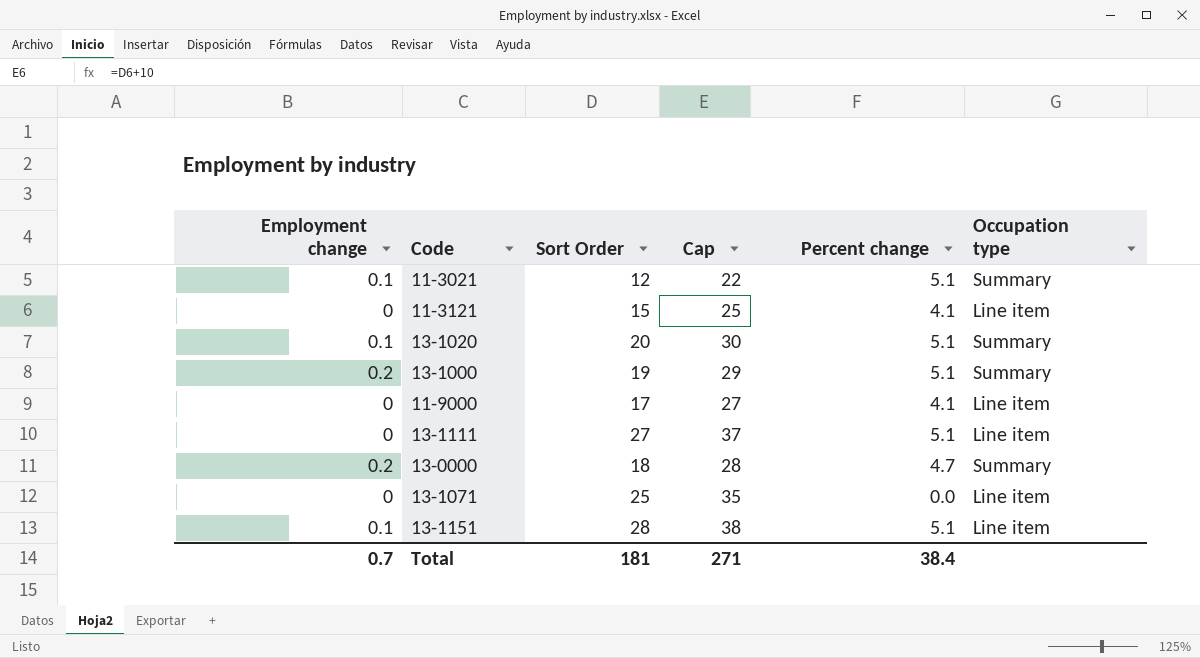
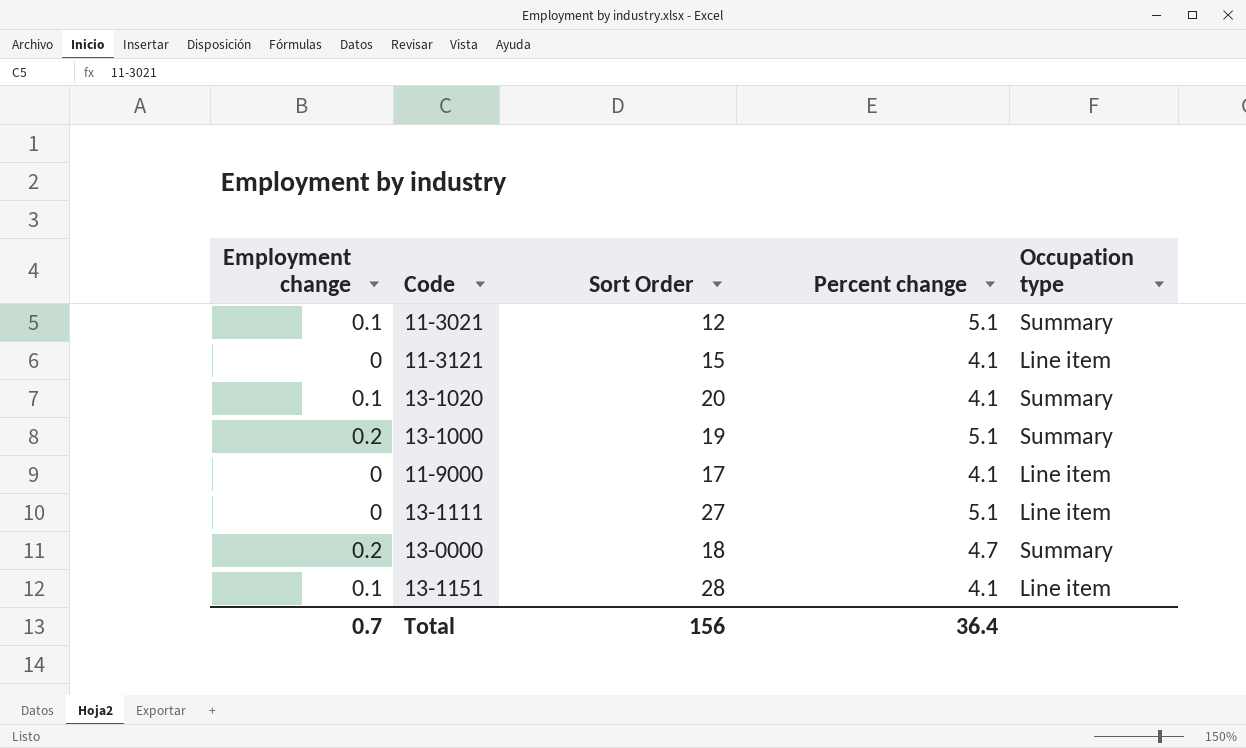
column Cap | formula: [Sort Order] + 10 -> none
row 13-1071: 0 | 25 | 35 | 0.0 | Line item -> none
13-1020 | Percent change: 5.1 -> 4.1
13-1151 | Percent change: 5.1 -> 4.1
Total | Sort Order: 181 -> 156
Total | Percent change: 38.4 -> 36.4

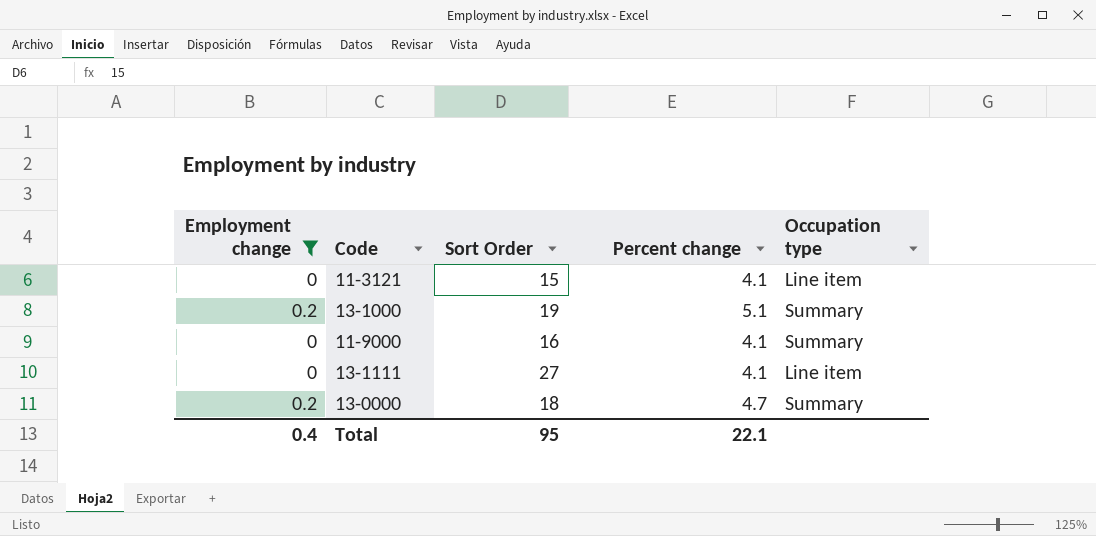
filter: none -> Employment change != 0.1
11-9000 | Sort Order: 17 -> 16
11-9000 | Occupation type: Line item -> Summary
13-1111 | Percent change: 5.1 -> 4.1
Total | Employment change: 0.7 -> 0.4
Total | Sort Order: 156 -> 95
Total | Percent change: 36.4 -> 22.1

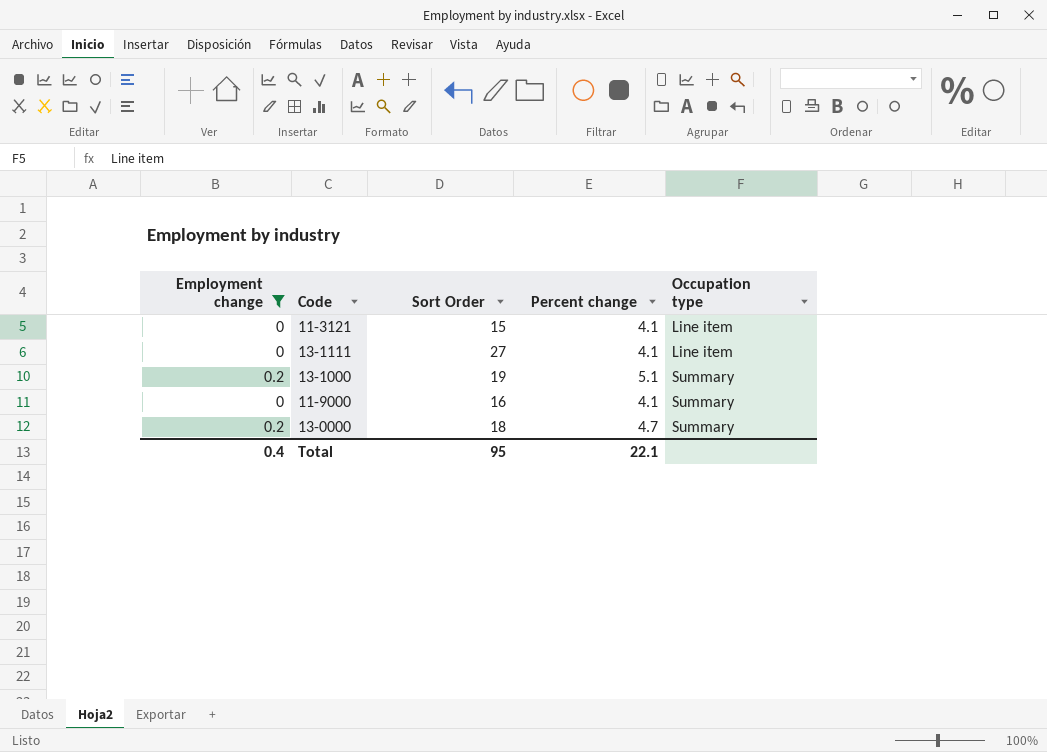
row order: none -> Occupation type ascending

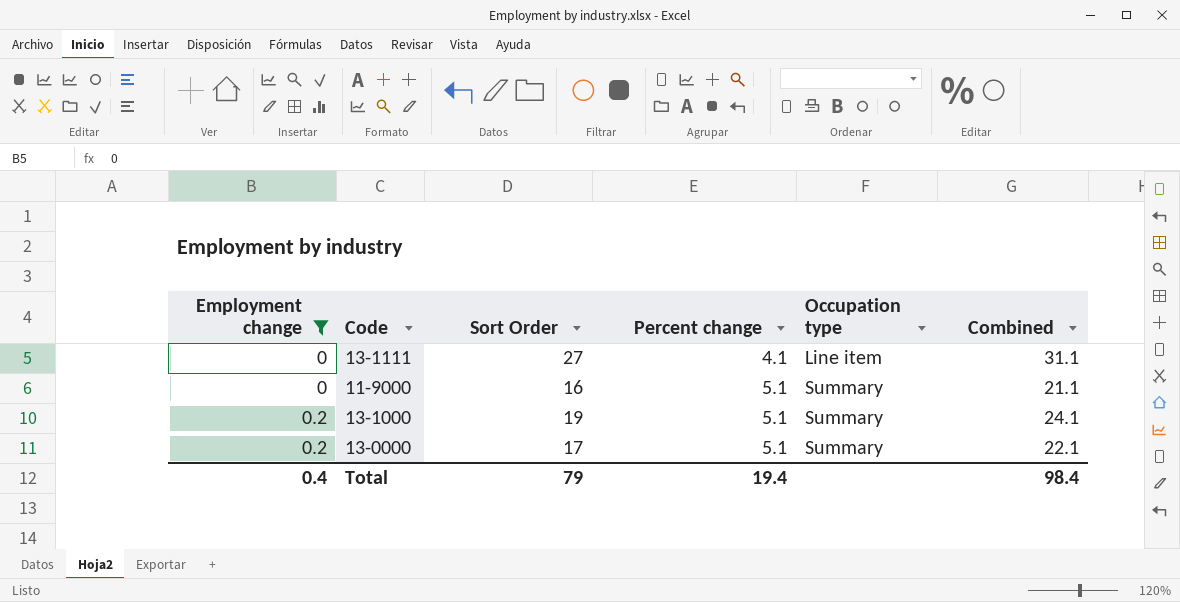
row order: Occupation type ascending -> Employment change ascending
column Combined | formula: none -> [Sort Order] + [Percent change]
row 11-3121: 0 | 15 | 4.1 | Line item -> none
11-9000 | Percent change: 4.1 -> 5.1
13-0000 | Sort Order: 18 -> 17
13-0000 | Percent change: 4.7 -> 5.1
Total | Sort Order: 95 -> 79
Total | Percent change: 22.1 -> 19.4

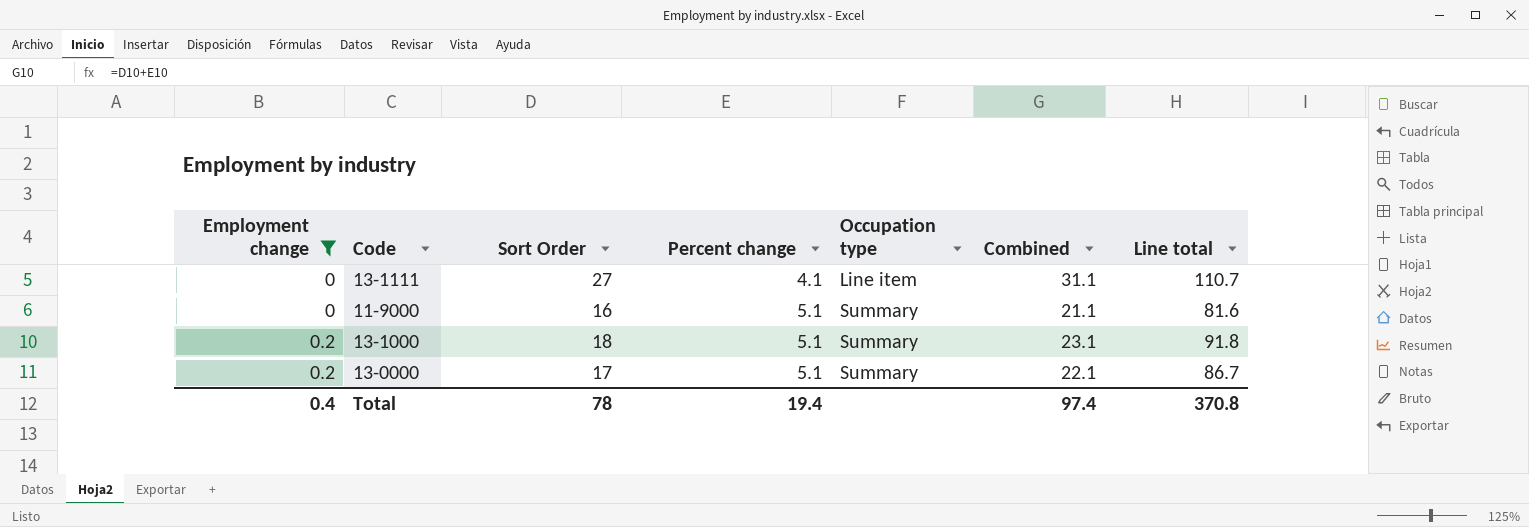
column Line total | formula: none -> [Sort Order] * [Percent change]
13-1000 | Sort Order: 19 -> 18
13-1000 | Combined: 24.1 -> 23.1
Total | Sort Order: 79 -> 78
Total | Combined: 98.4 -> 97.4

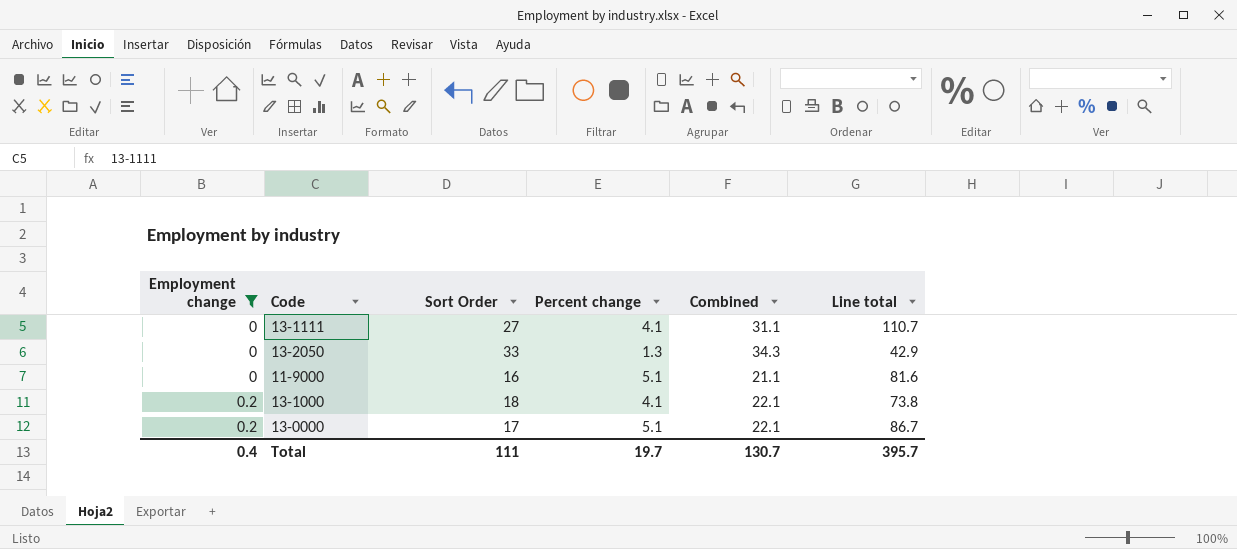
column Occupation type | position: 5 -> none
row 13-2050: none -> 0 | 33 | 1.3 | 34.3 | 42.9
13-1000 | Percent change: 5.1 -> 4.1
13-1000 | Combined: 23.1 -> 22.1
13-1000 | Line total: 91.8 -> 73.8
Total | Sort Order: 78 -> 111
Total | Percent change: 19.4 -> 19.7
Total | Combined: 97.4 -> 130.7
Total | Line total: 370.8 -> 395.7

